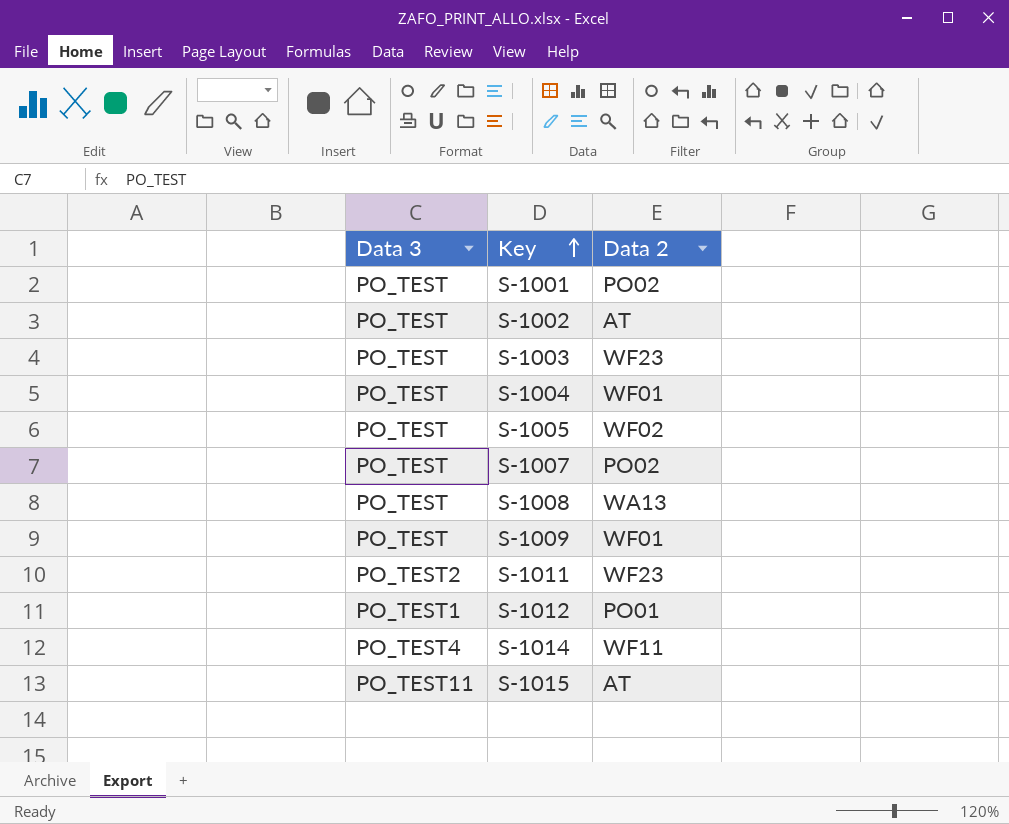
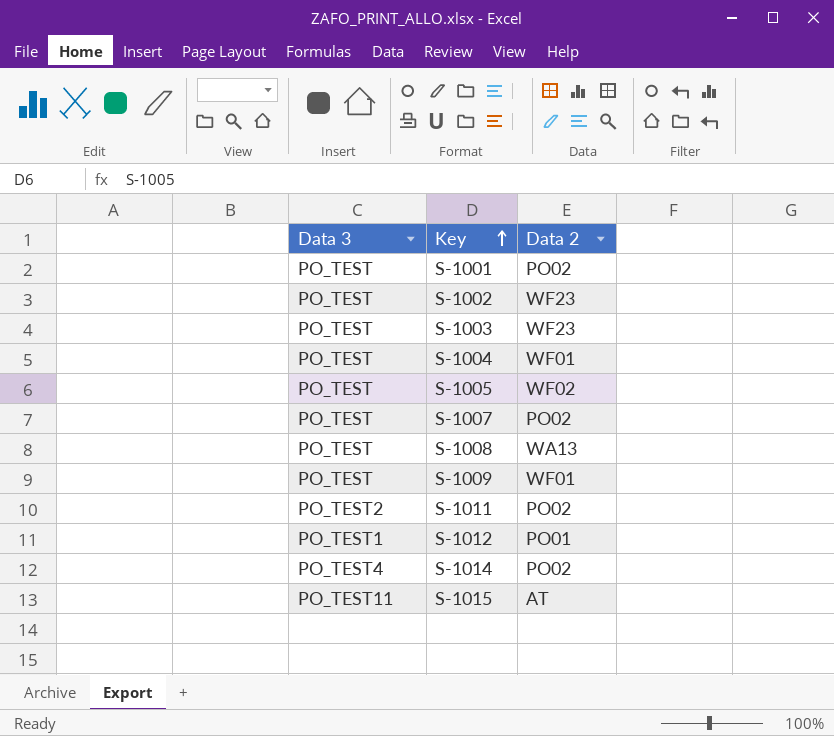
S-1002 | Data 2: AT -> WF23
S-1011 | Data 2: WF23 -> PO02
S-1014 | Data 2: WF11 -> PO02

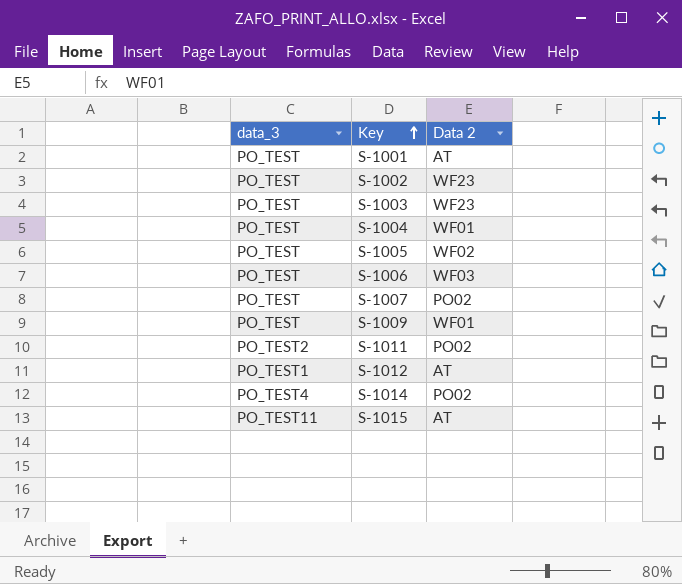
column name: Data 3 -> data_3
row S-1008: PO_TEST | WA13 -> none
S-1001 | Data 2: PO02 -> AT
row S-1006: none -> PO_TEST | WF03
S-1012 | Data 2: PO01 -> AT

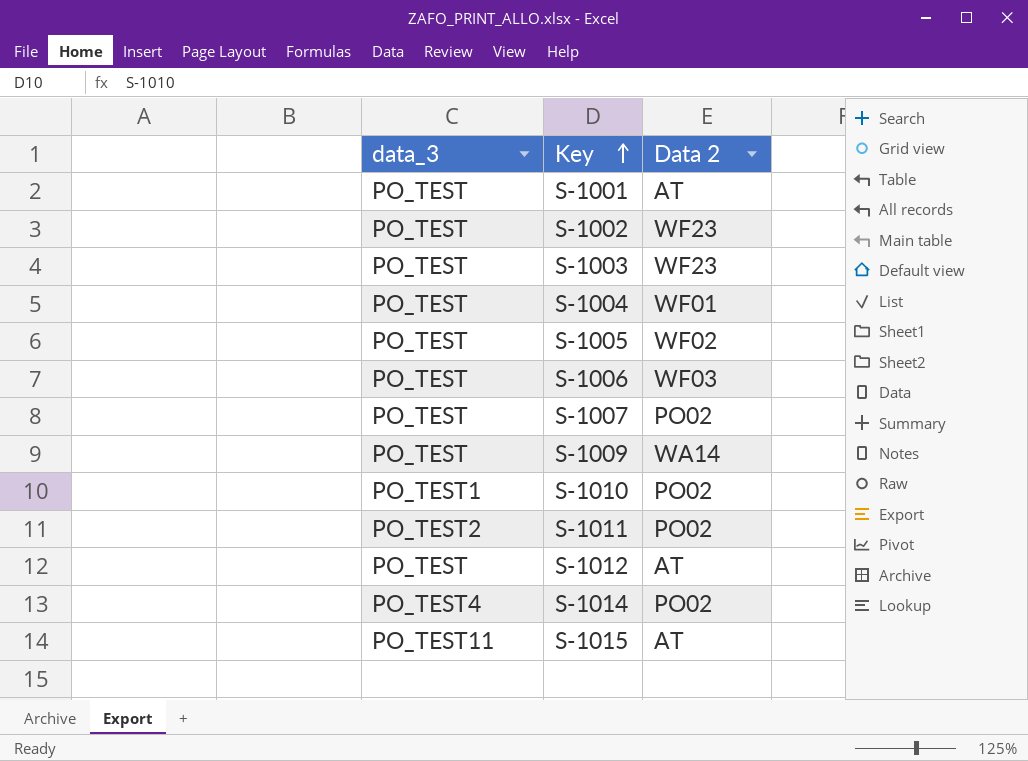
S-1009 | Data 2: WF01 -> WA14
row S-1010: none -> PO_TEST1 | PO02
S-1012 | data_3: PO_TEST1 -> PO_TEST

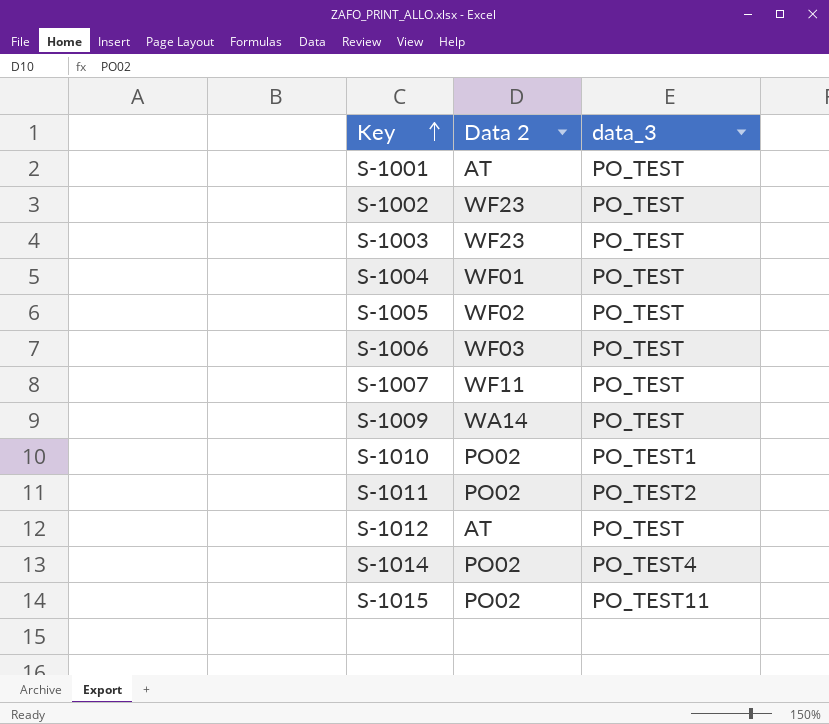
column data_3 | position: 1 -> 3
S-1007 | Data 2: PO02 -> WF11
S-1015 | Data 2: AT -> PO02

